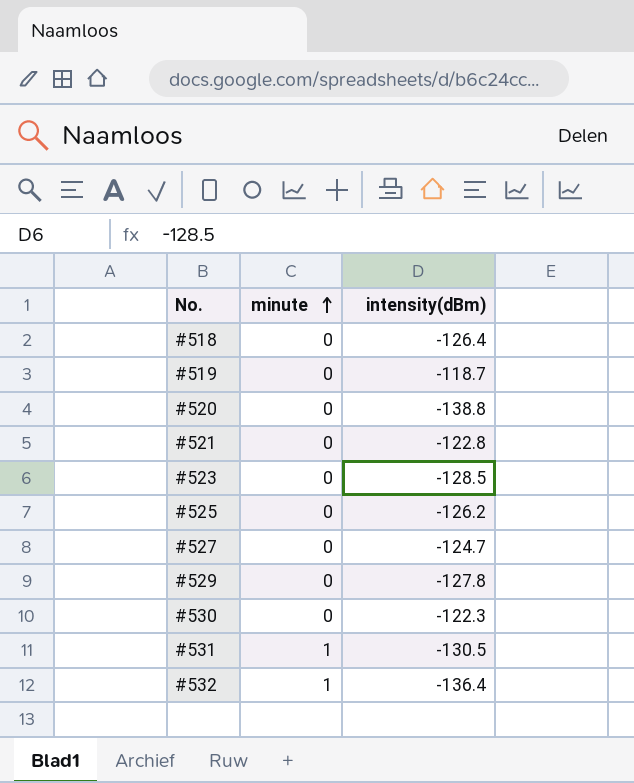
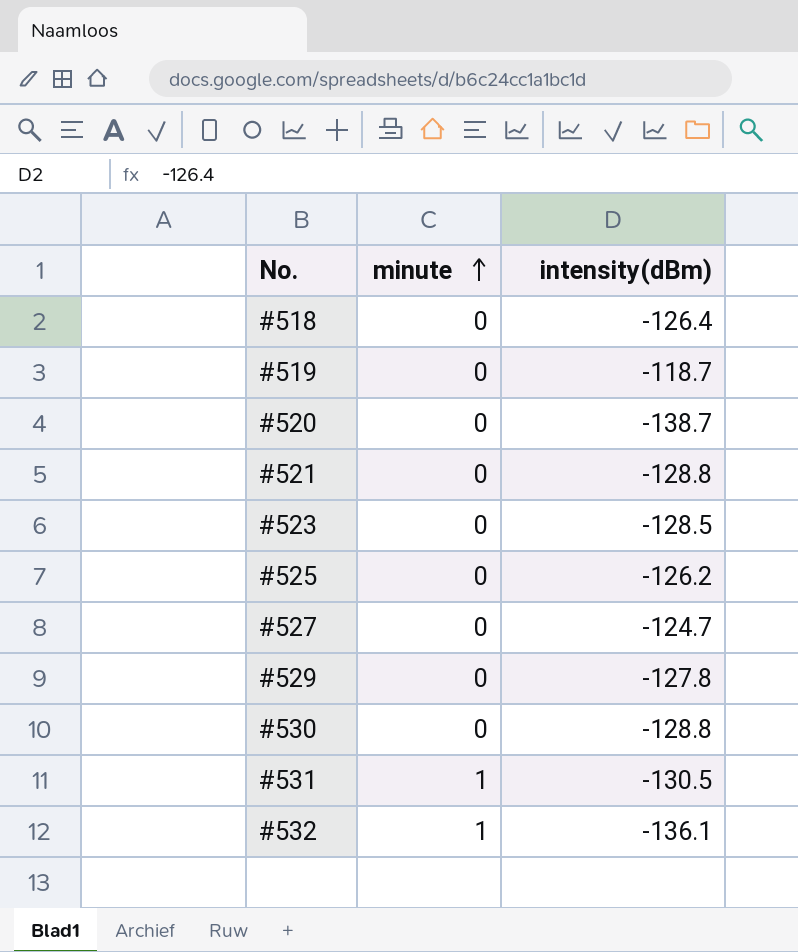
#520 | intensity(dBm): -138.8 -> -138.7
#521 | intensity(dBm): -122.8 -> -128.8
#530 | intensity(dBm): -122.3 -> -128.8
#532 | intensity(dBm): -136.4 -> -136.1

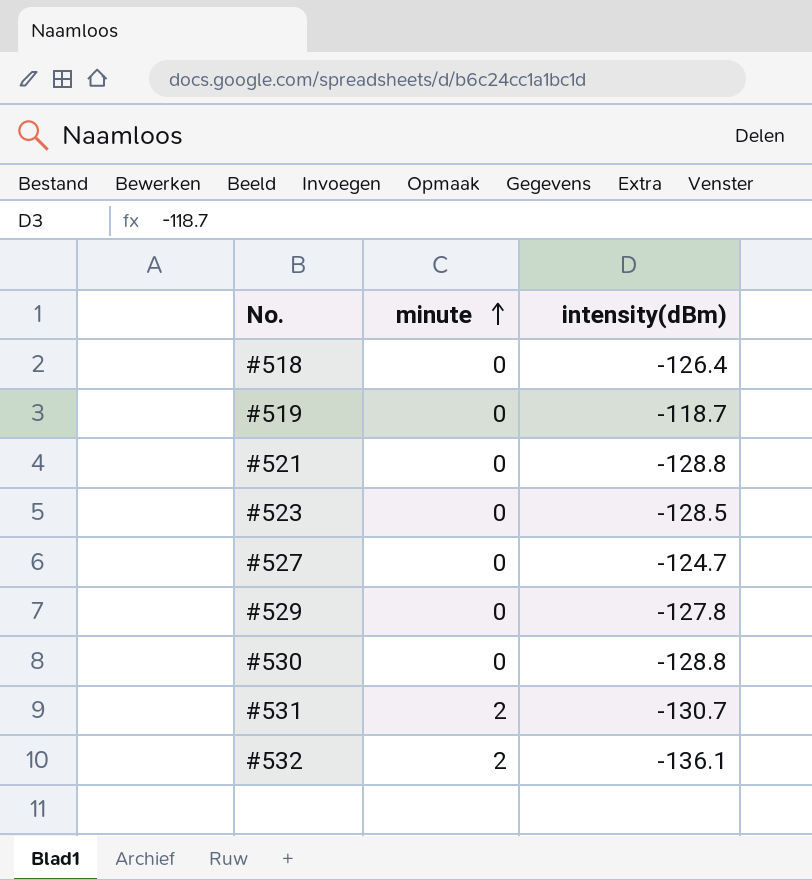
row #520: 0 | -138.7 -> none
row #525: 0 | -126.2 -> none
#531 | minute: 1 -> 2
#531 | intensity(dBm): -130.5 -> -130.7
#532 | minute: 1 -> 2

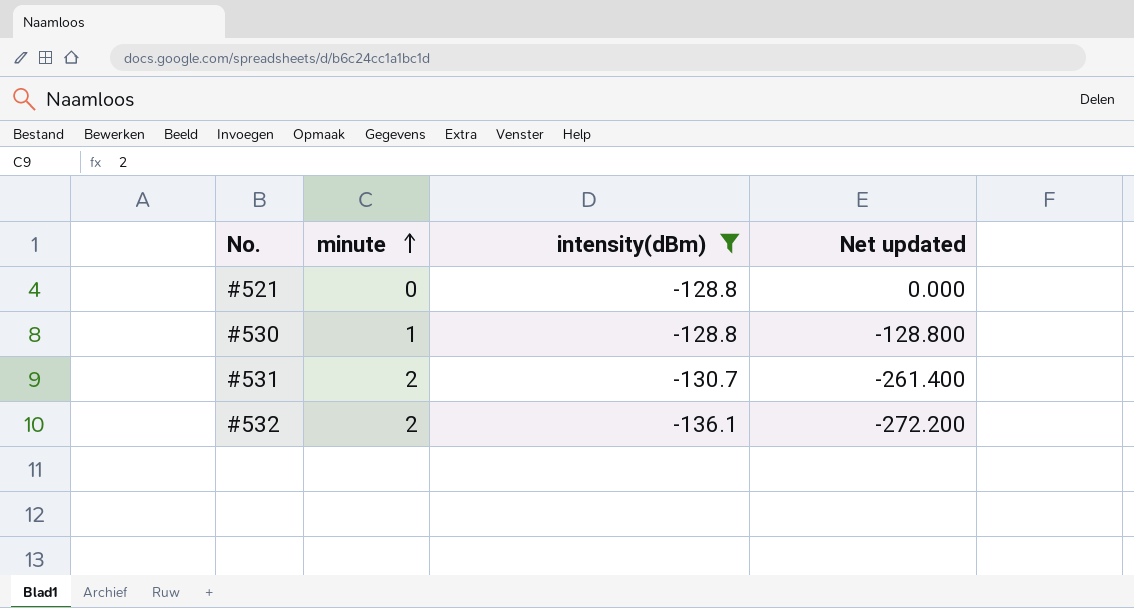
filter: none -> intensity(dBm) <= -128.8
column Net updated | formula: none -> [minute] * [intensity(dBm)]
#530 | minute: 0 -> 1

